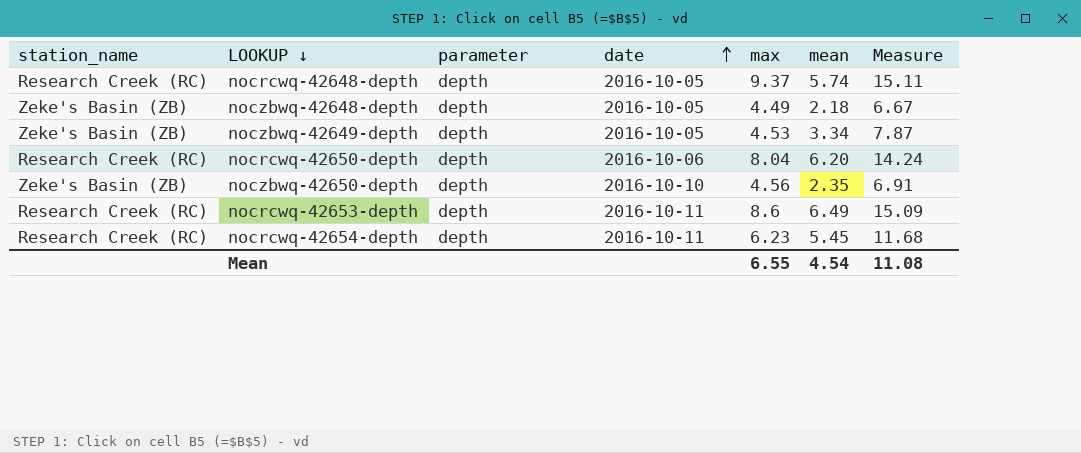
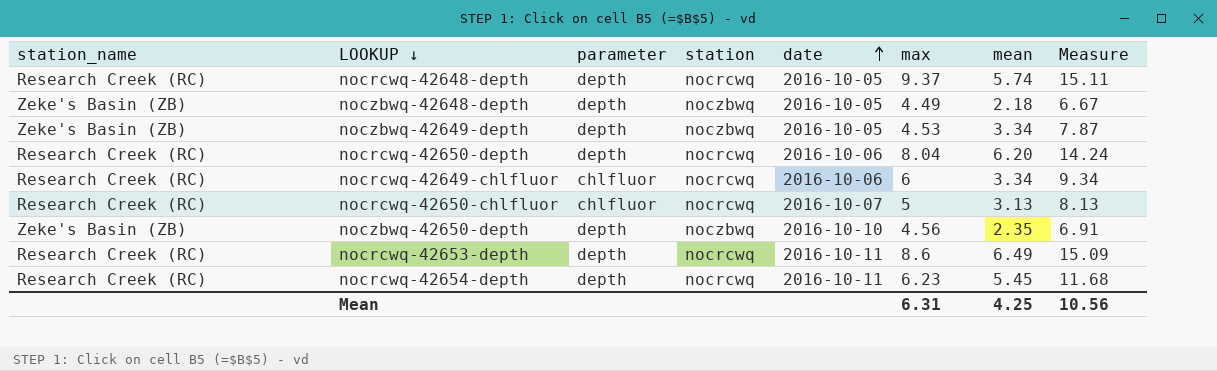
column station | position: none -> 4
row nocrcwq-42649-chlfluor: none -> Research Creek (RC) | chlfluor | nocrcwq | 2016-10-06 | 6 | 3.34 | 9.34
row nocrcwq-42650-chlfluor: none -> Research Creek (RC) | chlfluor | nocrcwq | 2016-10-07 | 5 | 3.13 | 8.13
Mean | max: 6.55 -> 6.31
Mean | mean: 4.54 -> 4.25
Mean | Measure: 11.08 -> 10.56

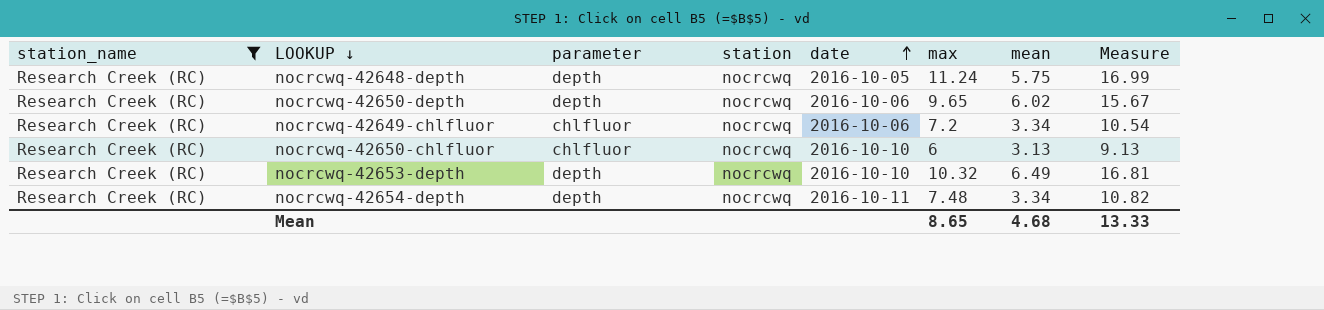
filter: none -> station_name = Research Creek (RC)
nocrcwq-42648-depth | max: 9.37 -> 11.24
nocrcwq-42648-depth | mean: 5.74 -> 5.75
nocrcwq-42648-depth | Measure: 15.11 -> 16.99
nocrcwq-42650-depth | max: 8.04 -> 9.65
nocrcwq-42650-depth | mean: 6.20 -> 6.02
nocrcwq-42650-depth | Measure: 14.24 -> 15.67
nocrcwq-42649-chlfluor | max: 6 -> 7.2
nocrcwq-42649-chlfluor | Measure: 9.34 -> 10.54
nocrcwq-42650-chlfluor | date: 2016-10-07 -> 2016-10-10
nocrcwq-42650-chlfluor | max: 5 -> 6
nocrcwq-42650-chlfluor | Measure: 8.13 -> 9.13
nocrcwq-42653-depth | date: 2016-10-11 -> 2016-10-10
nocrcwq-42653-depth | max: 8.6 -> 10.32
nocrcwq-42653-depth | Measure: 15.09 -> 16.81
nocrcwq-42654-depth | max: 6.23 -> 7.48
nocrcwq-42654-depth | mean: 5.45 -> 3.34
nocrcwq-42654-depth | Measure: 11.68 -> 10.82
Mean | max: 6.31 -> 8.65
Mean | mean: 4.25 -> 4.68
Mean | Measure: 10.56 -> 13.33

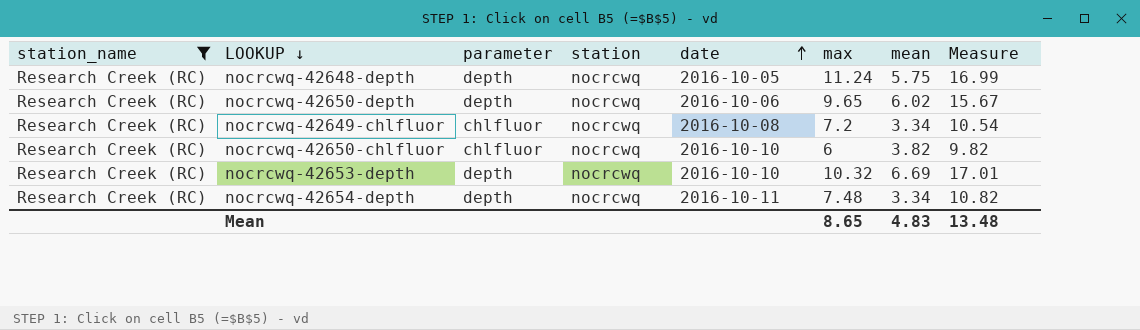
nocrcwq-42649-chlfluor | date: 2016-10-06 -> 2016-10-08
nocrcwq-42650-chlfluor | mean: 3.13 -> 3.82
nocrcwq-42650-chlfluor | Measure: 9.13 -> 9.82
nocrcwq-42653-depth | mean: 6.49 -> 6.69
nocrcwq-42653-depth | Measure: 16.81 -> 17.01
Mean | mean: 4.68 -> 4.83
Mean | Measure: 13.33 -> 13.48

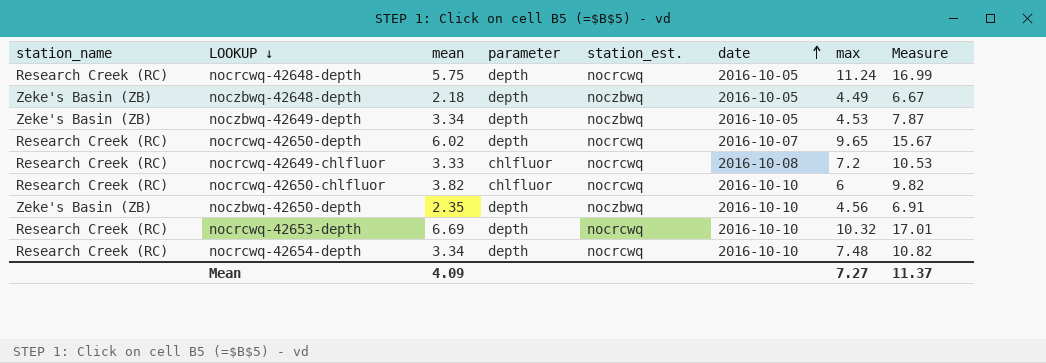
filter: station_name = Research Creek (RC) -> none
column mean | position: 7 -> 3
column name: station -> station_est.
nocrcwq-42650-depth | date: 2016-10-06 -> 2016-10-07
nocrcwq-42649-chlfluor | mean: 3.34 -> 3.33
nocrcwq-42649-chlfluor | Measure: 10.54 -> 10.53
nocrcwq-42654-depth | date: 2016-10-11 -> 2016-10-10
Mean | mean: 4.83 -> 4.09
Mean | max: 8.65 -> 7.27
Mean | Measure: 13.48 -> 11.37

